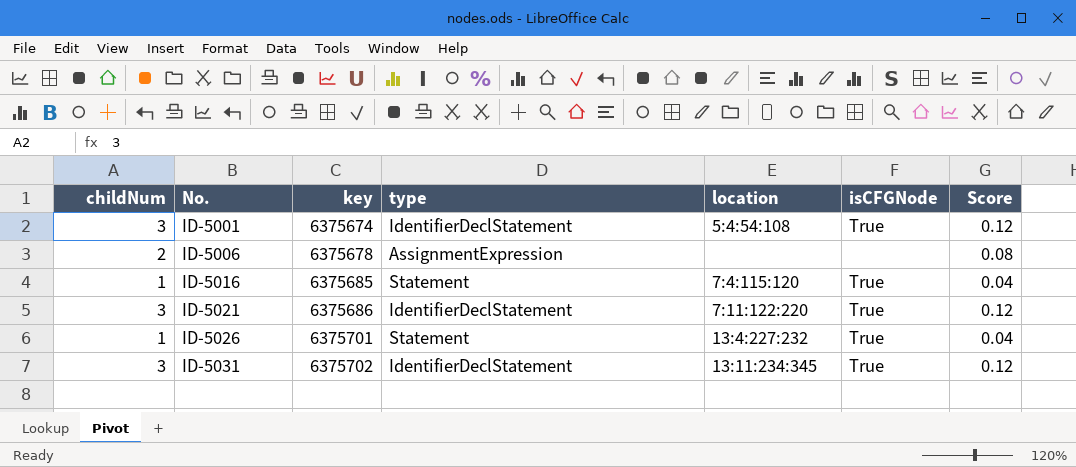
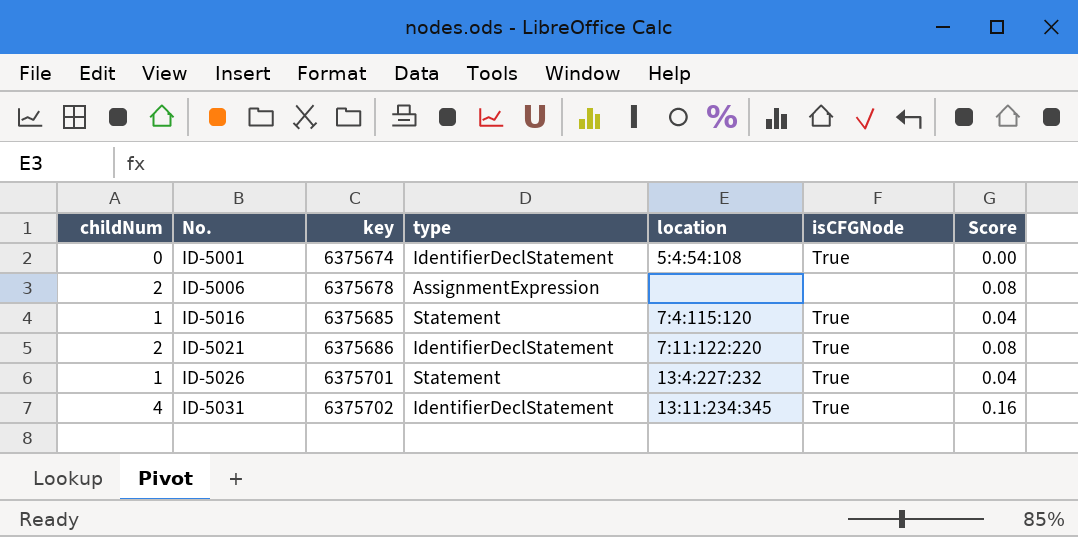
ID-5001 | childNum: 3 -> 0
ID-5001 | Score: 0.12 -> 0.00
ID-5021 | childNum: 3 -> 2
ID-5021 | Score: 0.12 -> 0.08
ID-5031 | childNum: 3 -> 4
ID-5031 | Score: 0.12 -> 0.16

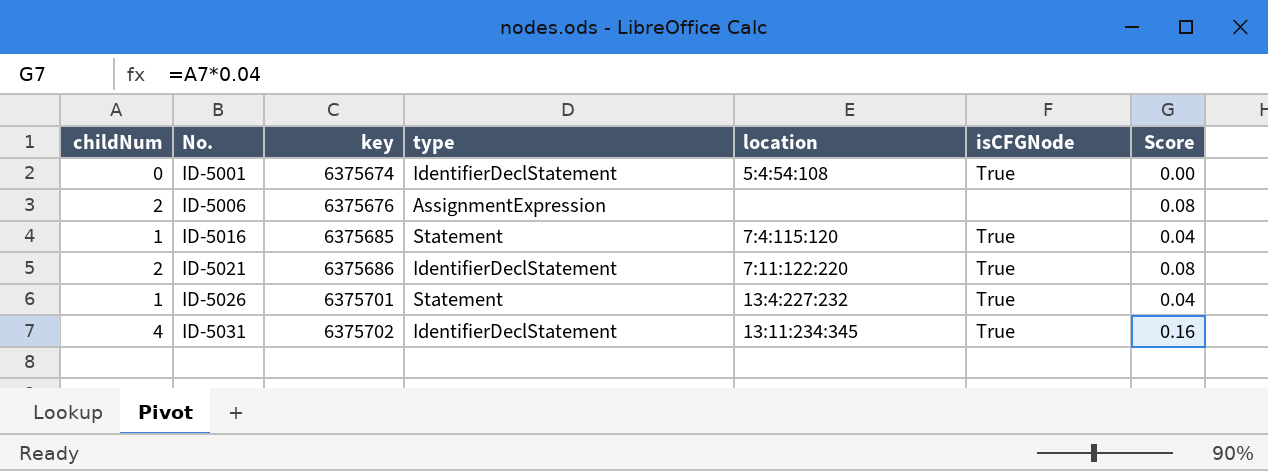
ID-5006 | key: 6375678 -> 6375676

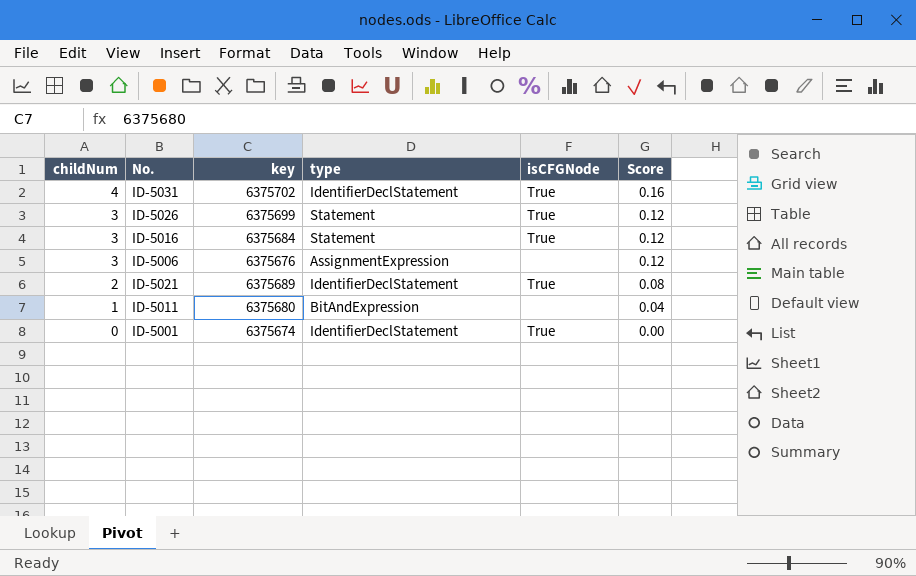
row order: No. ascending -> childNum descending
column location | position: 5 -> none
ID-5026 | childNum: 1 -> 3
ID-5026 | key: 6375701 -> 6375699
ID-5026 | Score: 0.04 -> 0.12
ID-5016 | childNum: 1 -> 3
ID-5016 | key: 6375685 -> 6375684
ID-5016 | Score: 0.04 -> 0.12
ID-5006 | childNum: 2 -> 3
ID-5006 | Score: 0.08 -> 0.12
ID-5021 | key: 6375686 -> 6375689
row ID-5011: none -> 1 | 6375680 | BitAndExpression | none | 0.04

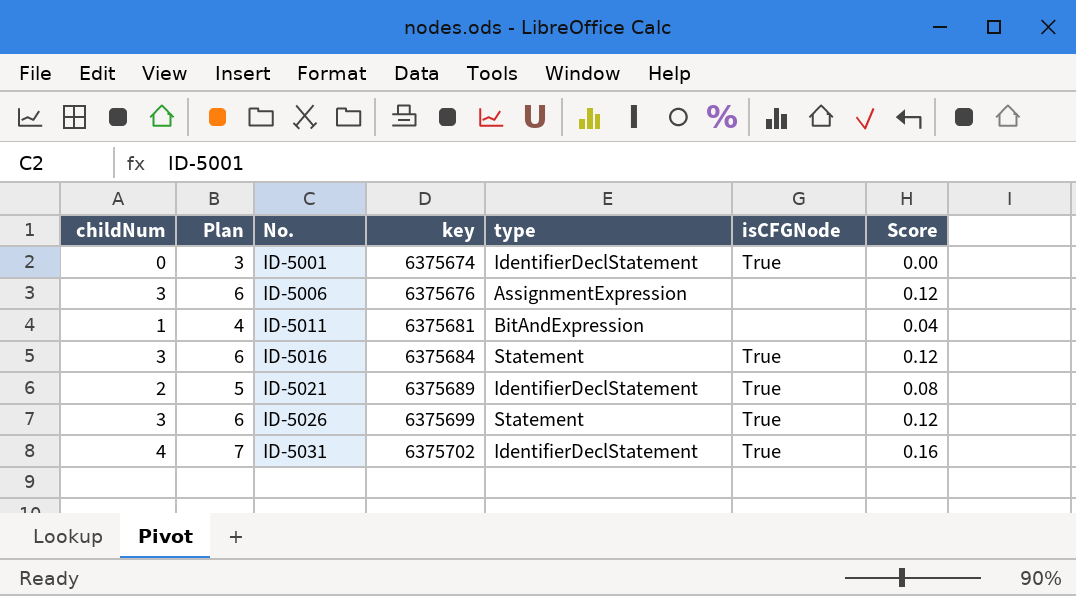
row order: childNum descending -> No. ascending
column Plan | formula: none -> [childNum] + 3
ID-5011 | key: 6375680 -> 6375681

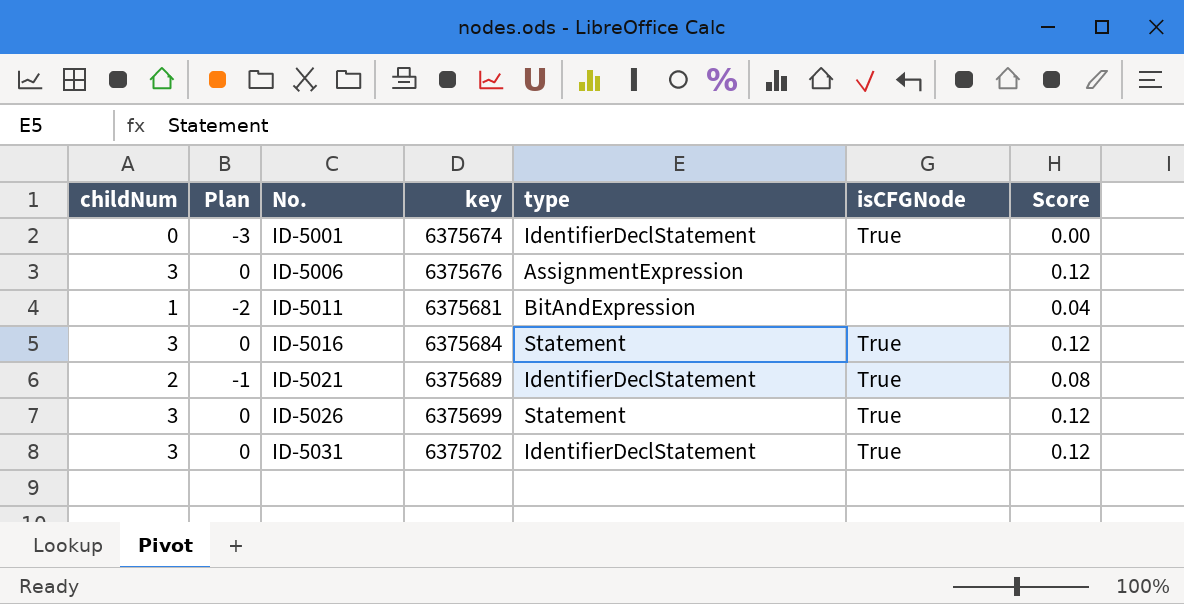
column Plan | formula: [childNum] + 3 -> [childNum] - 3
ID-5031 | childNum: 4 -> 3
ID-5031 | Score: 0.16 -> 0.12

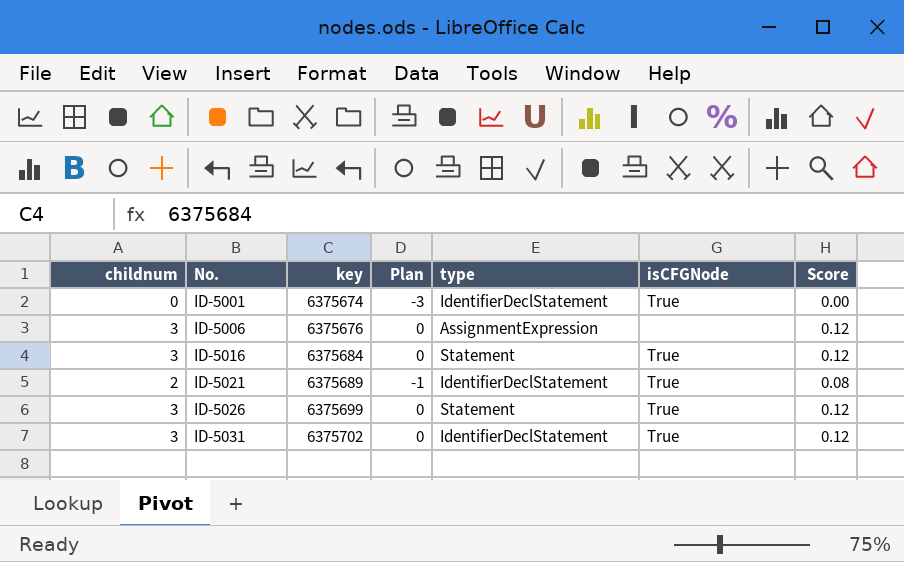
column name: childNum -> childnum
column Plan | position: 2 -> 4
row ID-5011: 1 | -2 | 6375681 | BitAndExpression | none | 0.04 -> none

